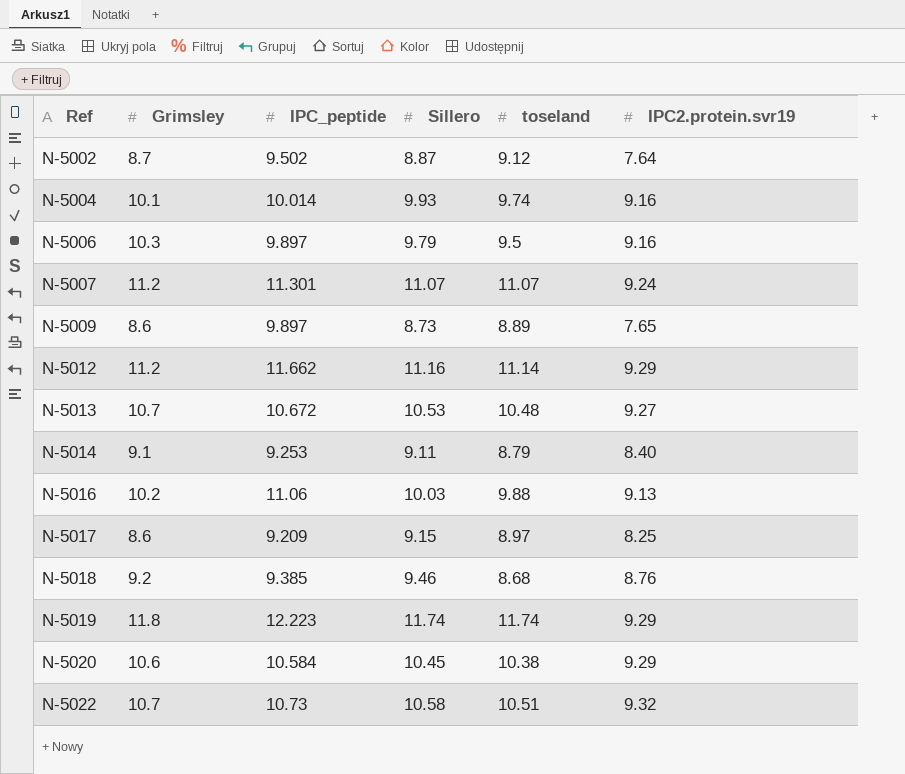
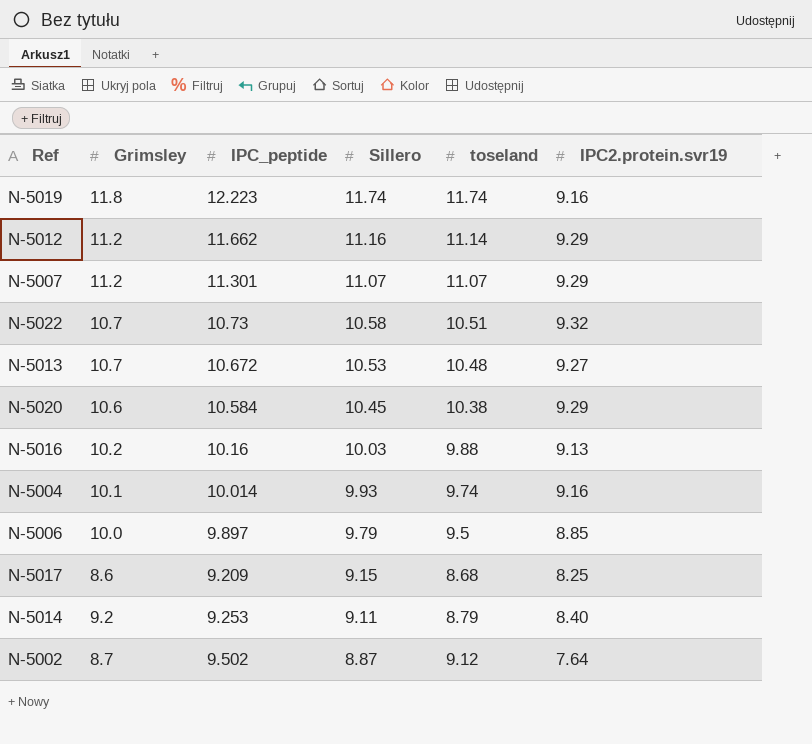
row order: Ref ascending -> Sillero descending
row N-5009: 8.6 | 9.897 | 8.73 | 8.89 | 7.65 -> none
row N-5018: 9.2 | 9.385 | 9.46 | 8.68 | 8.76 -> none
N-5019 | IPC2.protein.svr19: 9.29 -> 9.16
N-5007 | IPC2.protein.svr19: 9.24 -> 9.29
N-5016 | IPC_peptide: 11.06 -> 10.16
N-5006 | Grimsley: 10.3 -> 10.0
N-5006 | IPC2.protein.svr19: 9.16 -> 8.85
N-5017 | toseland: 8.97 -> 8.68
N-5014 | Grimsley: 9.1 -> 9.2

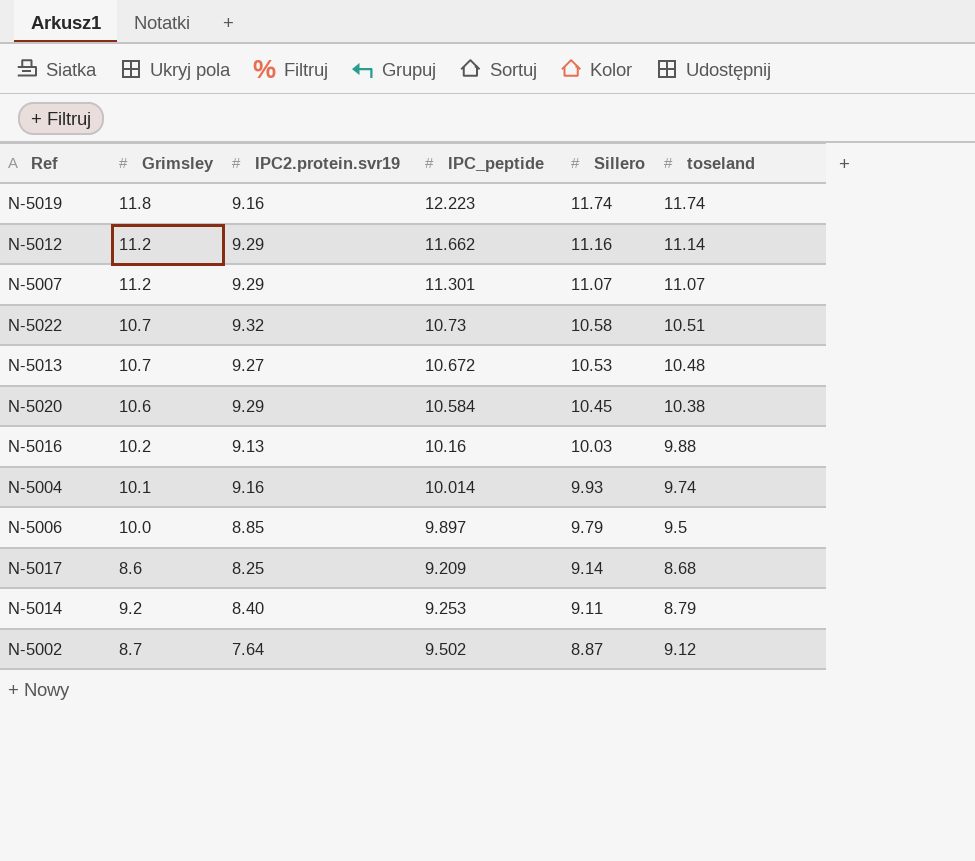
column IPC2.protein.svr19 | position: 6 -> 3
N-5017 | Sillero: 9.15 -> 9.14

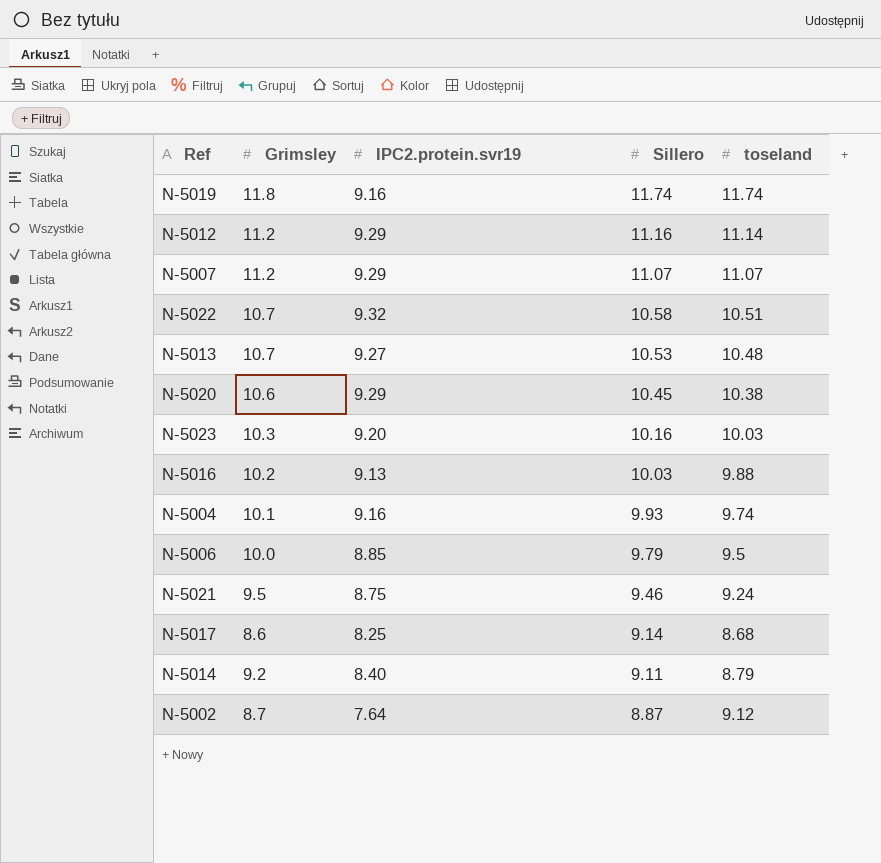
column IPC_peptide | position: 4 -> none
row N-5023: none -> 10.3 | 9.20 | 10.16 | 10.03
row N-5021: none -> 9.5 | 8.75 | 9.46 | 9.24

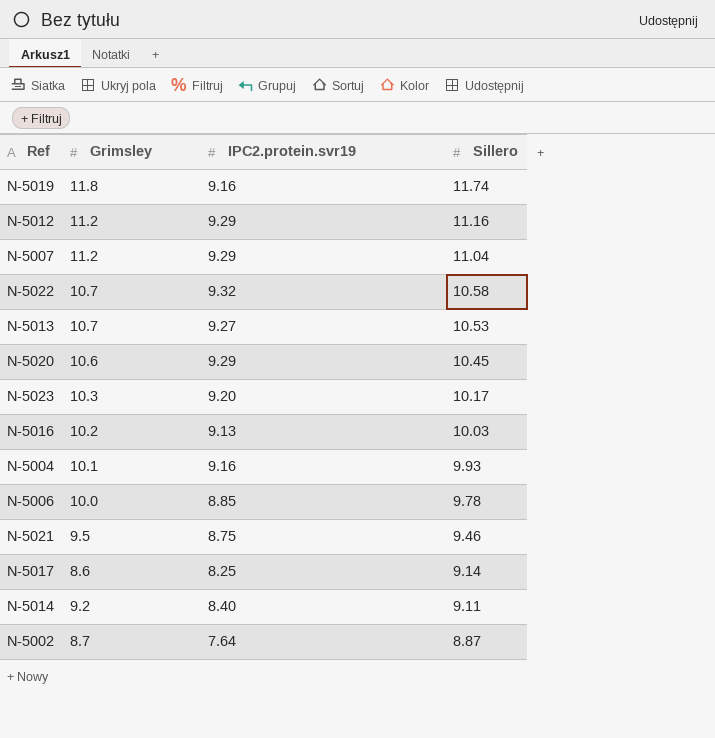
column toseland | position: 5 -> none
N-5007 | Sillero: 11.07 -> 11.04
N-5023 | Sillero: 10.16 -> 10.17
N-5006 | Sillero: 9.79 -> 9.78

